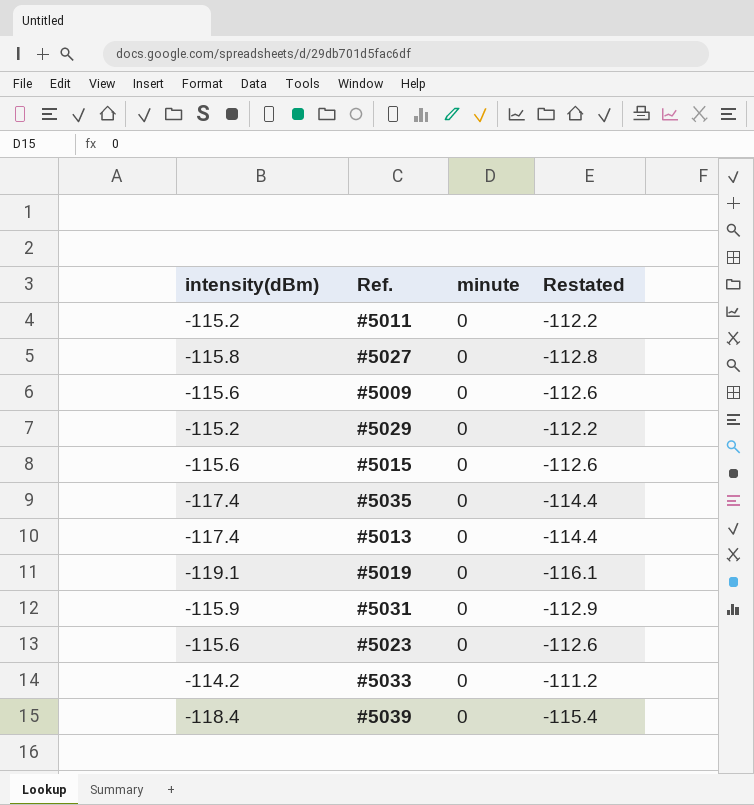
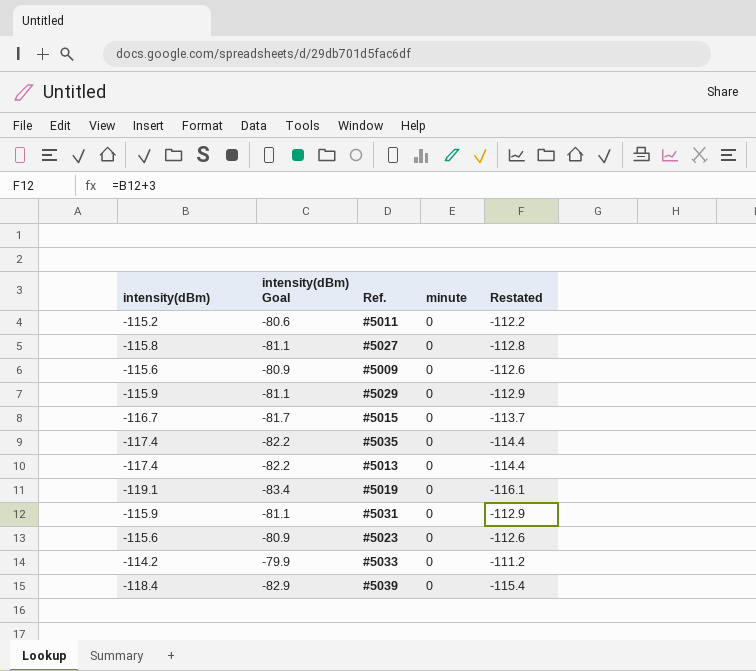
column intensity(dBm) Goal | formula: none -> [intensity(dBm)] * 0.7
#5029 | intensity(dBm): -115.2 -> -115.9
#5029 | Restated: -112.2 -> -112.9
#5015 | intensity(dBm): -115.6 -> -116.7
#5015 | Restated: -112.6 -> -113.7

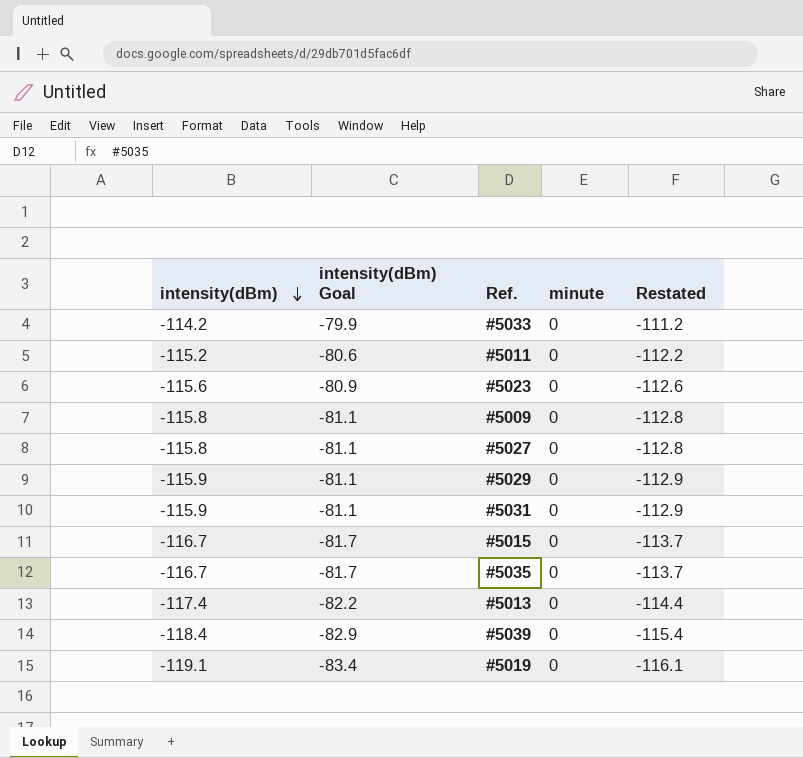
row order: none -> intensity(dBm) descending
#5009 | intensity(dBm): -115.6 -> -115.8
#5009 | intensity(dBm) Goal: -80.9 -> -81.1
#5009 | Restated: -112.6 -> -112.8
#5035 | intensity(dBm): -117.4 -> -116.7
#5035 | intensity(dBm) Goal: -82.2 -> -81.7
#5035 | Restated: -114.4 -> -113.7

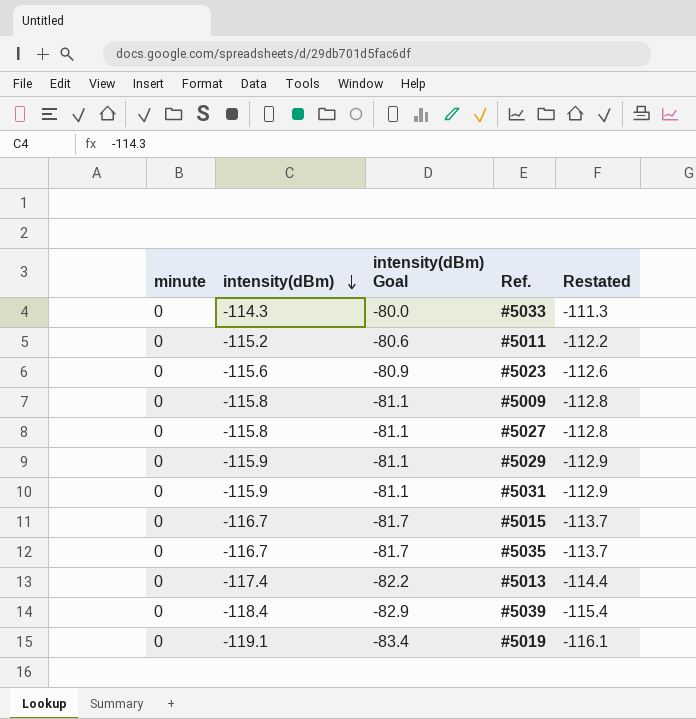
column minute | position: 4 -> 1
#5033 | intensity(dBm): -114.2 -> -114.3
#5033 | intensity(dBm) Goal: -79.9 -> -80.0
#5033 | Restated: -111.2 -> -111.3

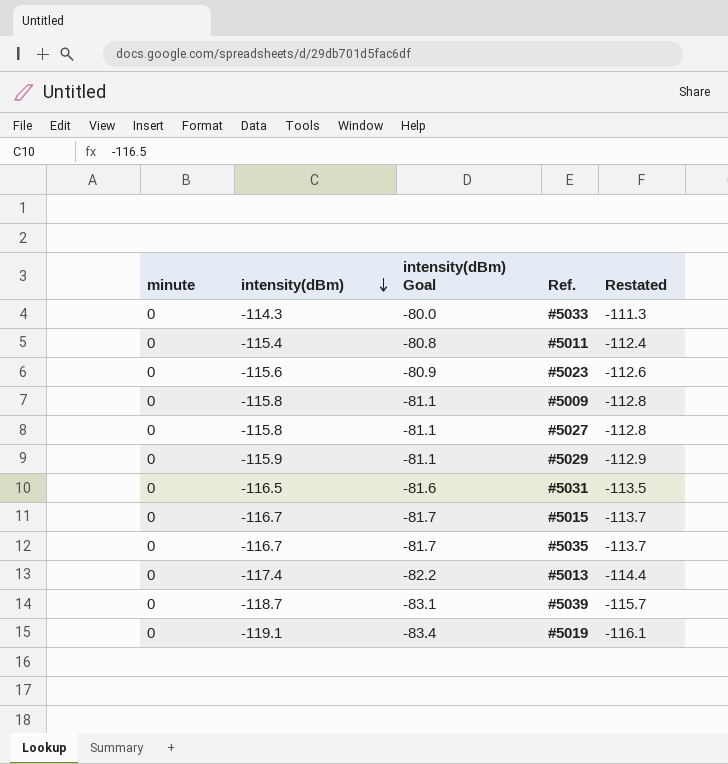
#5011 | intensity(dBm): -115.2 -> -115.4
#5011 | intensity(dBm) Goal: -80.6 -> -80.8
#5011 | Restated: -112.2 -> -112.4
#5031 | intensity(dBm): -115.9 -> -116.5
#5031 | intensity(dBm) Goal: -81.1 -> -81.6
#5031 | Restated: -112.9 -> -113.5
#5039 | intensity(dBm): -118.4 -> -118.7
#5039 | intensity(dBm) Goal: -82.9 -> -83.1
#5039 | Restated: -115.4 -> -115.7

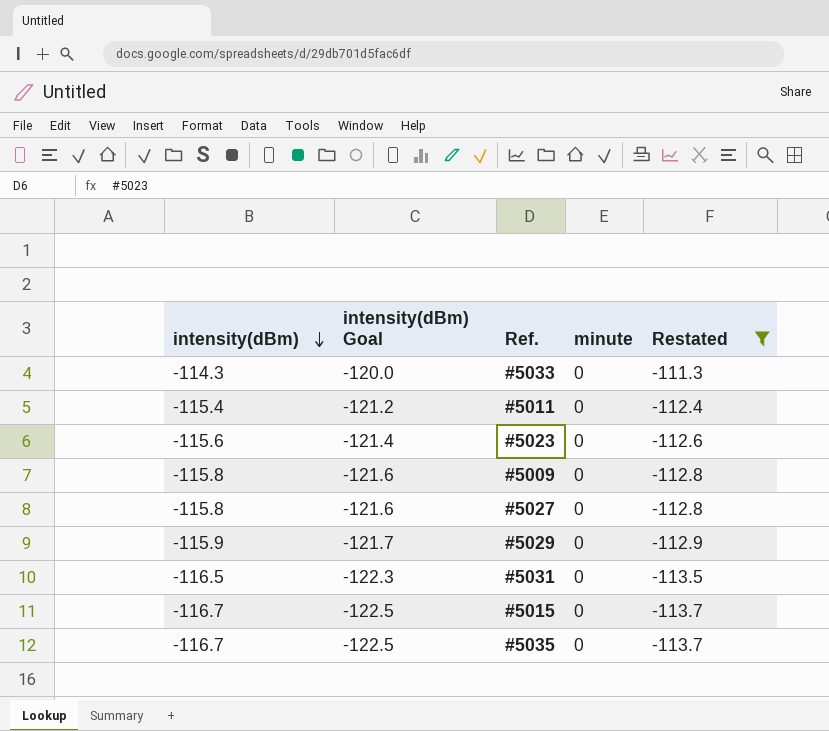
filter: none -> Restated >= -113.7
column intensity(dBm) Goal | formula: [intensity(dBm)] * 0.7 -> [intensity(dBm)] * 1.05
column minute | position: 1 -> 4

